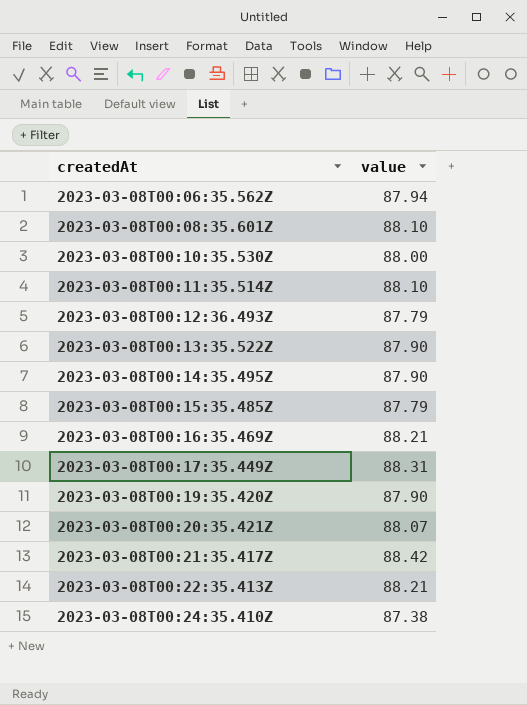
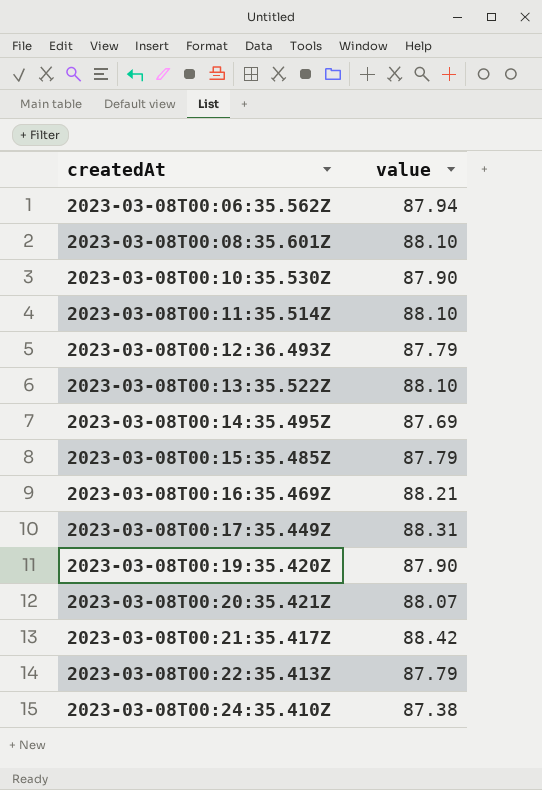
2023-03-08T00:10:35.530Z | value: 88.00 -> 87.90
2023-03-08T00:13:35.522Z | value: 87.90 -> 88.10
2023-03-08T00:14:35.495Z | value: 87.90 -> 87.69
2023-03-08T00:22:35.413Z | value: 88.21 -> 87.79

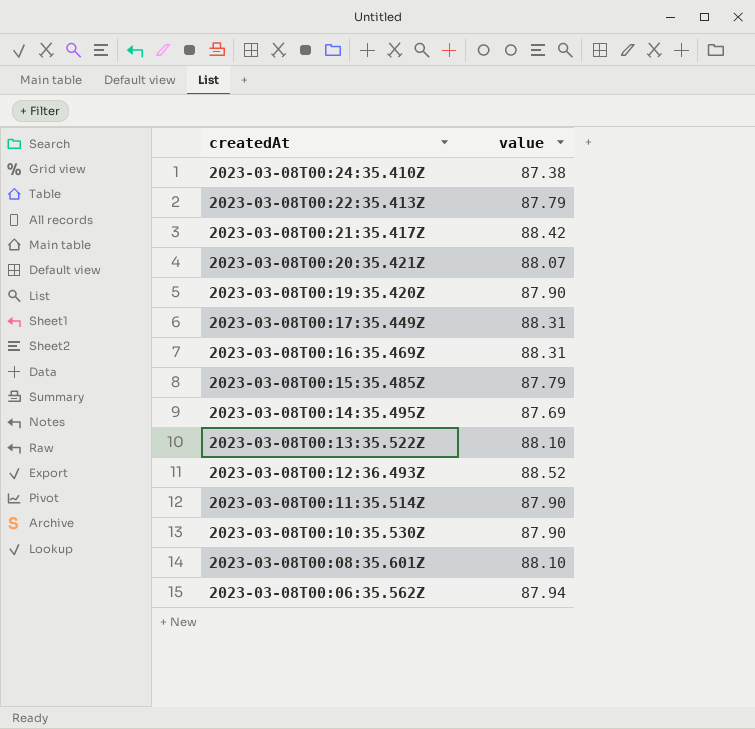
row order: createdAt ascending -> createdAt descending
2023-03-08T00:16:35.469Z | value: 88.21 -> 88.31
2023-03-08T00:12:36.493Z | value: 87.79 -> 88.52
2023-03-08T00:11:35.514Z | value: 88.10 -> 87.90

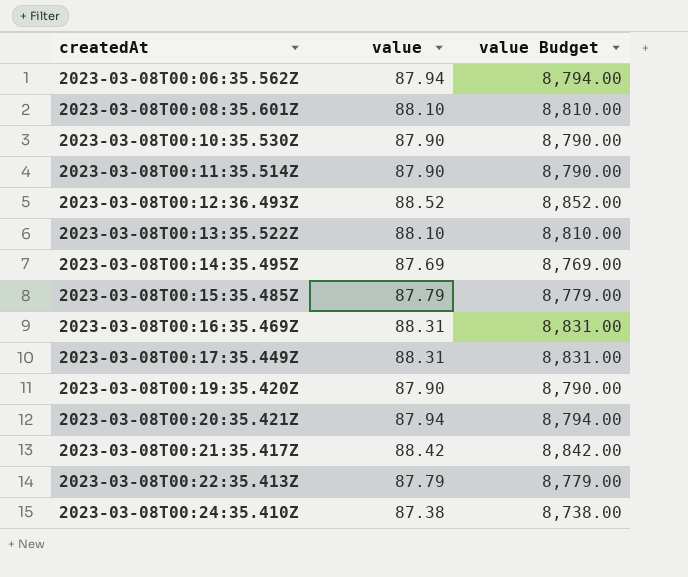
row order: createdAt descending -> createdAt ascending
column value Budget | formula: none -> [value] * 100
2023-03-08T00:20:35.421Z | value: 88.07 -> 87.94

